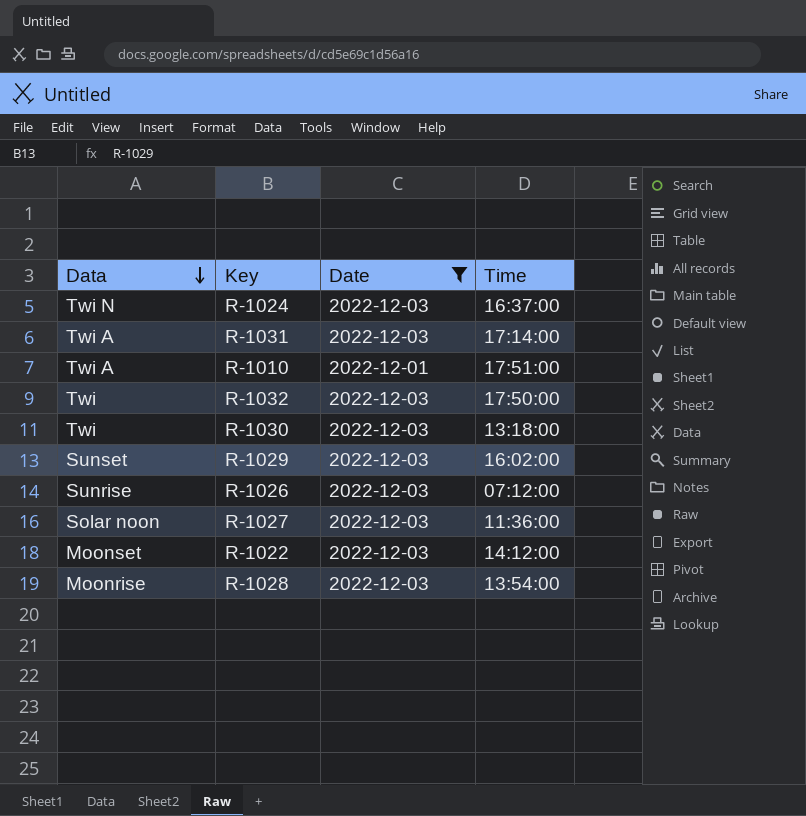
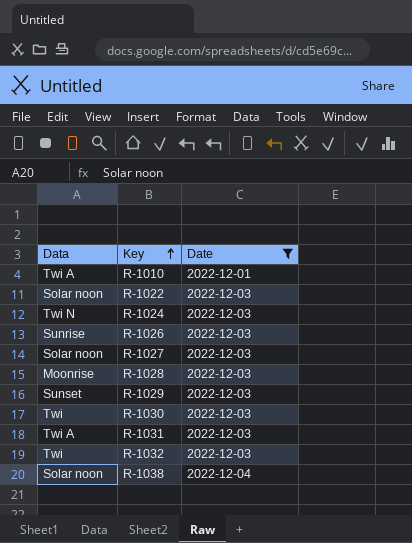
row order: Data descending -> Key ascending
column Time | position: 4 -> none
R-1022 | Data: Moonset -> Solar noon
row R-1038: none -> Solar noon | 2022-12-04

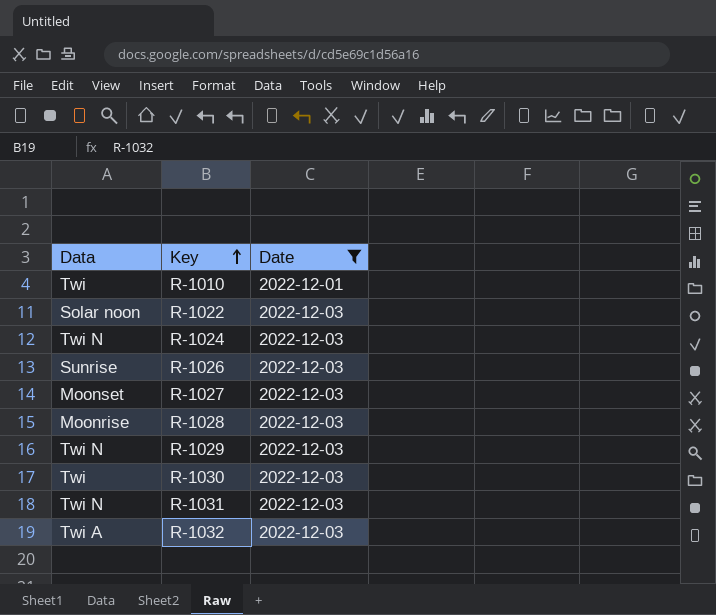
row R-1038: Solar noon | 2022-12-04 -> none
R-1010 | Data: Twi A -> Twi
R-1027 | Data: Solar noon -> Moonset
R-1029 | Data: Sunset -> Twi N
R-1031 | Data: Twi A -> Twi N
R-1032 | Data: Twi -> Twi A

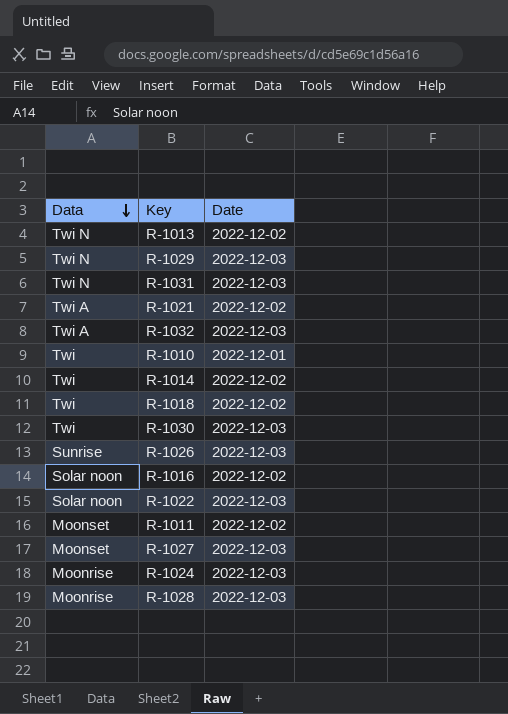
filter: Date != 2022-12-02 -> none
row order: Key ascending -> Data descending
R-1024 | Data: Twi N -> Moonrise

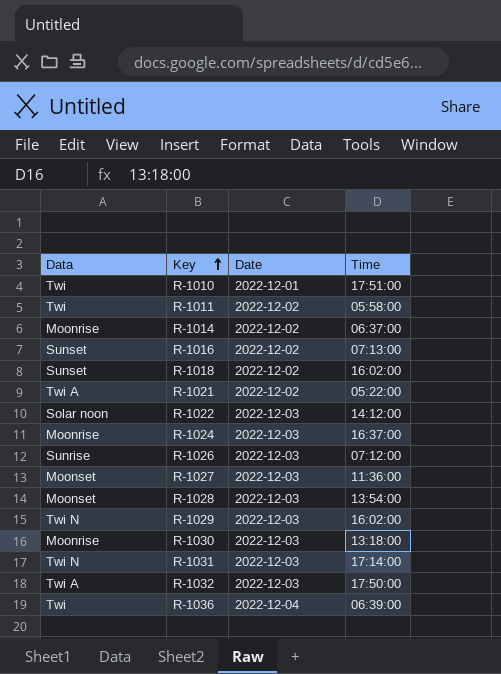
row order: Data descending -> Key ascending
column Time | position: none -> 4
row R-1013: Twi N | 2022-12-02 -> none
R-1011 | Data: Moonset -> Twi
R-1014 | Data: Twi -> Moonrise
R-1016 | Data: Solar noon -> Sunset
R-1018 | Data: Twi -> Sunset
R-1028 | Data: Moonrise -> Moonset
R-1030 | Data: Twi -> Moonrise
row R-1036: none -> Twi | 2022-12-04 | 06:39:00

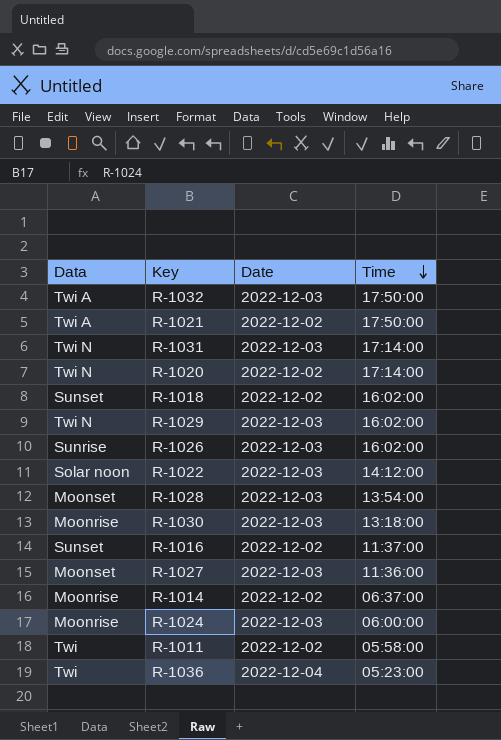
row order: Key ascending -> Time descending
row R-1010: Twi | 2022-12-01 | 17:51:00 -> none
R-1021 | Time: 05:22:00 -> 17:50:00
row R-1020: none -> Twi N | 2022-12-02 | 17:14:00
R-1026 | Time: 07:12:00 -> 16:02:00
R-1016 | Time: 07:13:00 -> 11:37:00
R-1024 | Time: 16:37:00 -> 06:00:00
R-1036 | Time: 06:39:00 -> 05:23:00

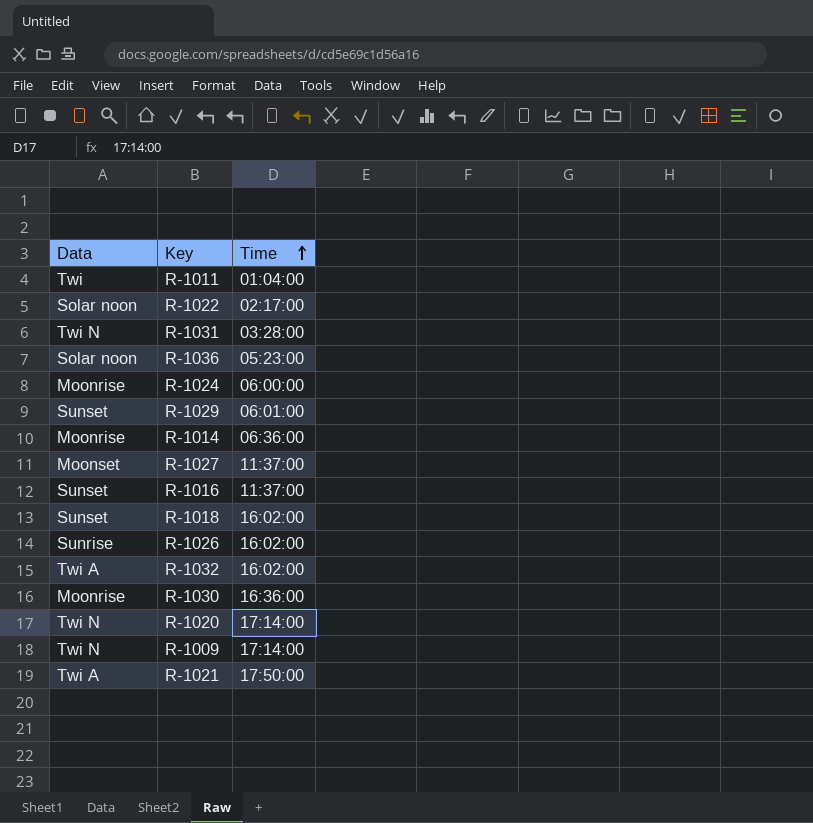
row order: Time descending -> Time ascending
column Date | position: 3 -> none
row R-1028: Moonset | 2022-12-03 | 13:54:00 -> none
R-1011 | Time: 05:58:00 -> 01:04:00
R-1022 | Time: 14:12:00 -> 02:17:00
R-1031 | Time: 17:14:00 -> 03:28:00
R-1036 | Data: Twi -> Solar noon
R-1029 | Data: Twi N -> Sunset
R-1029 | Time: 16:02:00 -> 06:01:00
R-1014 | Time: 06:37:00 -> 06:36:00
R-1027 | Time: 11:36:00 -> 11:37:00
R-1032 | Time: 17:50:00 -> 16:02:00
R-1030 | Time: 13:18:00 -> 16:36:00
row R-1009: none -> Twi N | 17:14:00

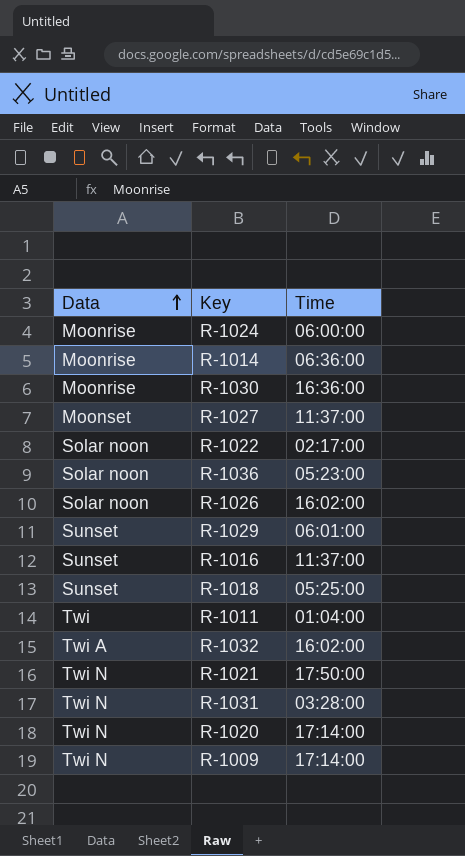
row order: Time ascending -> Data ascending
R-1026 | Data: Sunrise -> Solar noon
R-1018 | Time: 16:02:00 -> 05:25:00
R-1021 | Data: Twi A -> Twi N

